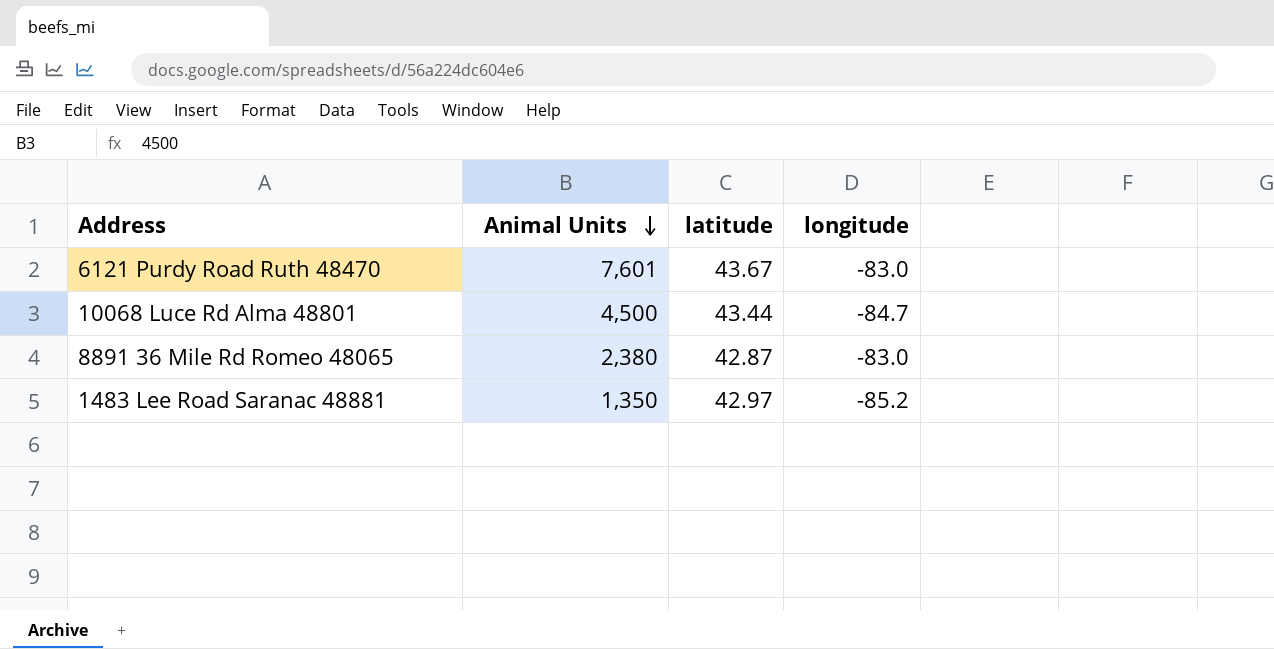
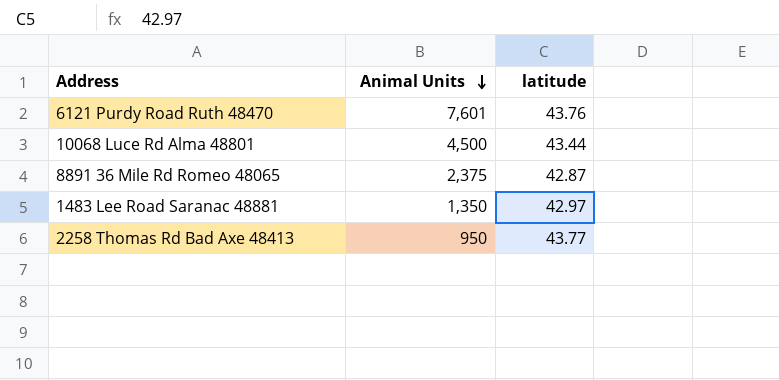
column longitude | position: 4 -> none
6121 Purdy Road Ruth 48470 | latitude: 43.67 -> 43.76
8891 36 Mile Rd Romeo 48065 | Animal Units: 2,380 -> 2,375
row 2258 Thomas Rd Bad Axe 48413: none -> 950 | 43.77

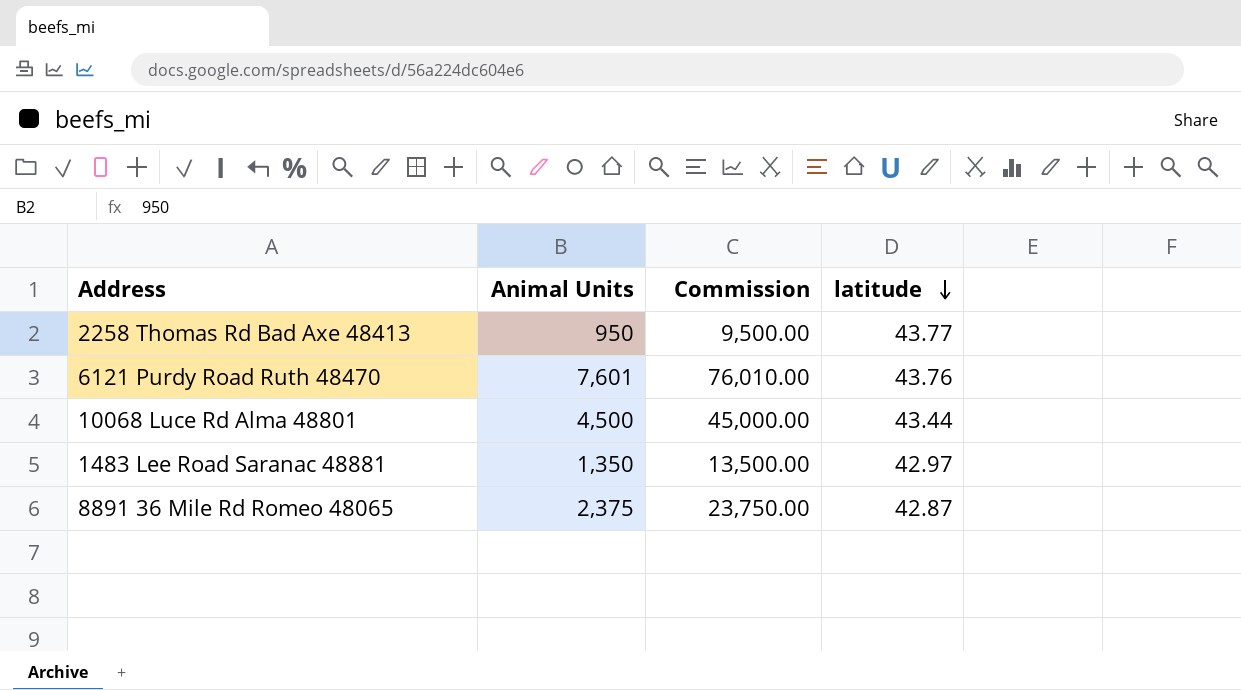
row order: Animal Units descending -> latitude descending
column Commission | formula: none -> [Animal Units] * 10

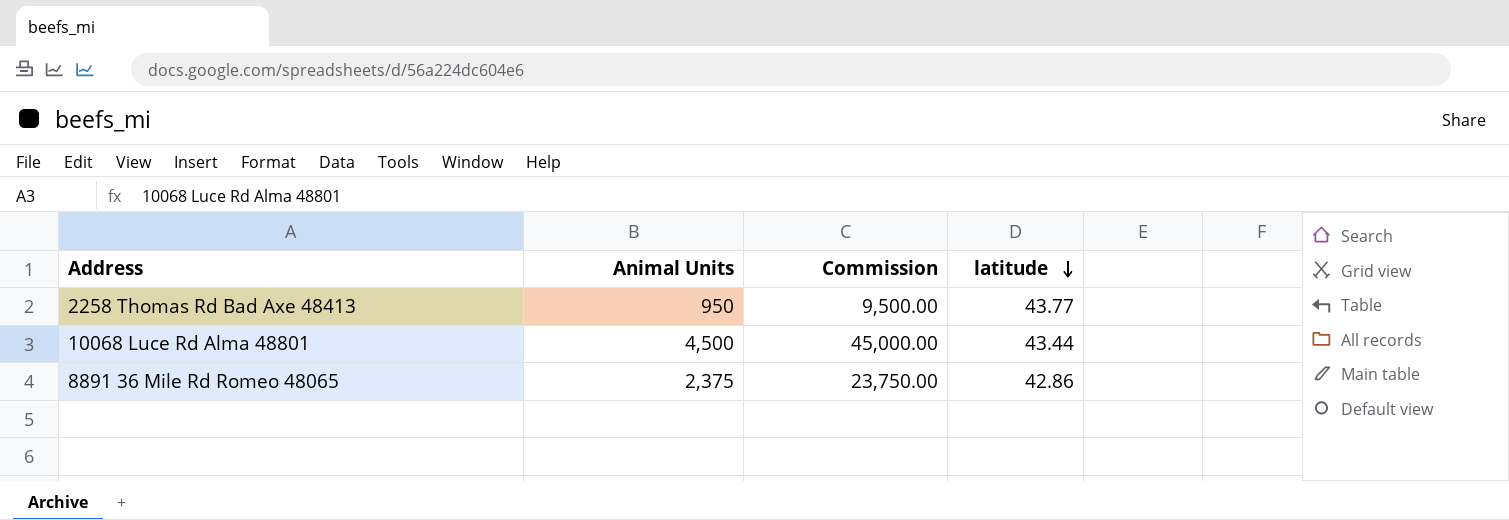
row 6121 Purdy Road Ruth 48470: 7,601 | 76,010.00 | 43.76 -> none
row 1483 Lee Road Saranac 48881: 1,350 | 13,500.00 | 42.97 -> none
8891 36 Mile Rd Romeo 48065 | latitude: 42.87 -> 42.86

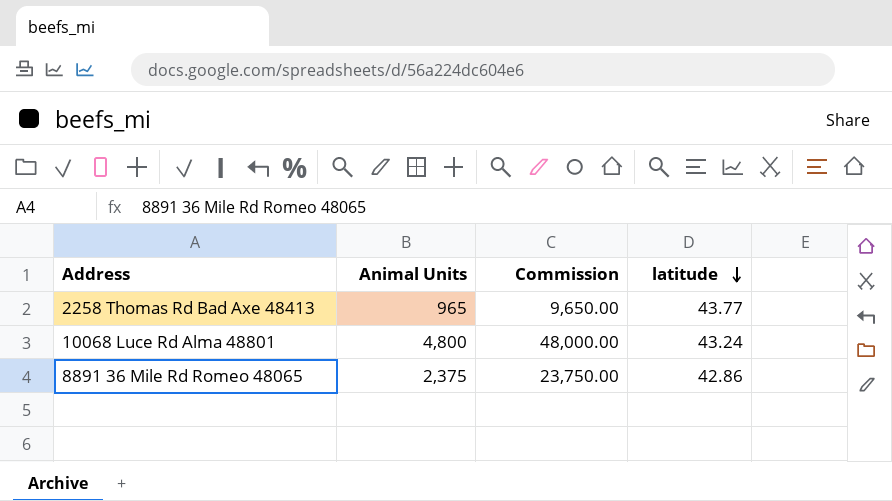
2258 Thomas Rd Bad Axe 48413 | Animal Units: 950 -> 965
2258 Thomas Rd Bad Axe 48413 | Commission: 9,500.00 -> 9,650.00
10068 Luce Rd Alma 48801 | Animal Units: 4,500 -> 4,800
10068 Luce Rd Alma 48801 | Commission: 45,000.00 -> 48,000.00
10068 Luce Rd Alma 48801 | latitude: 43.44 -> 43.24

